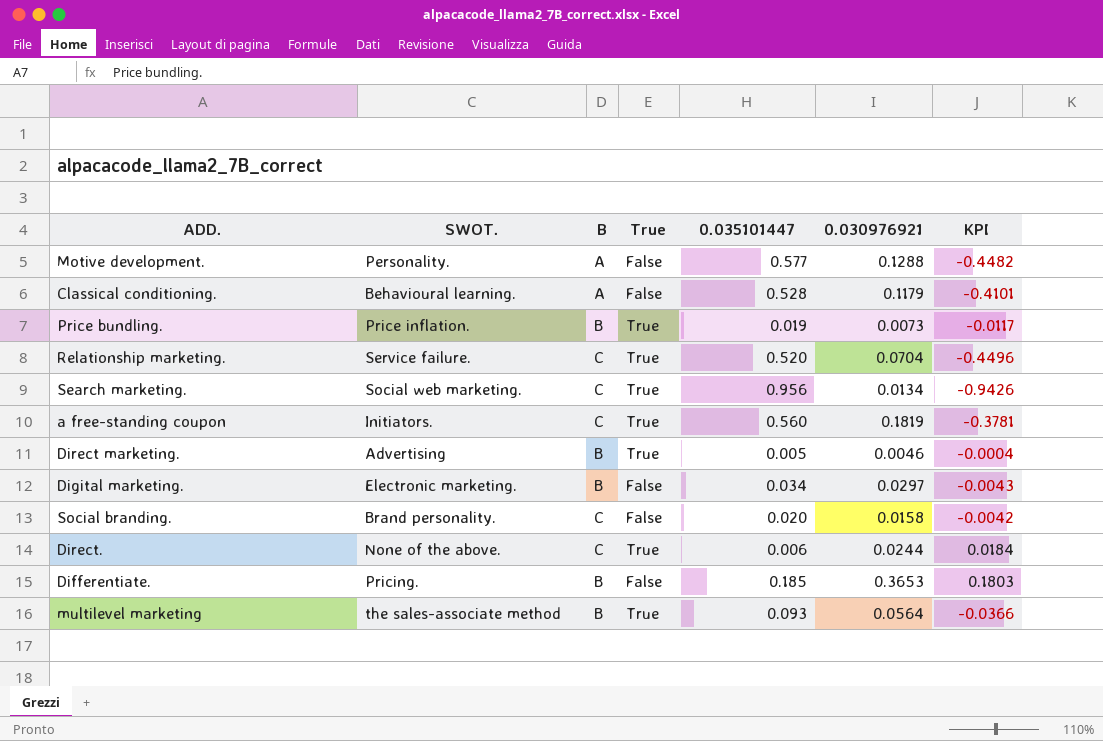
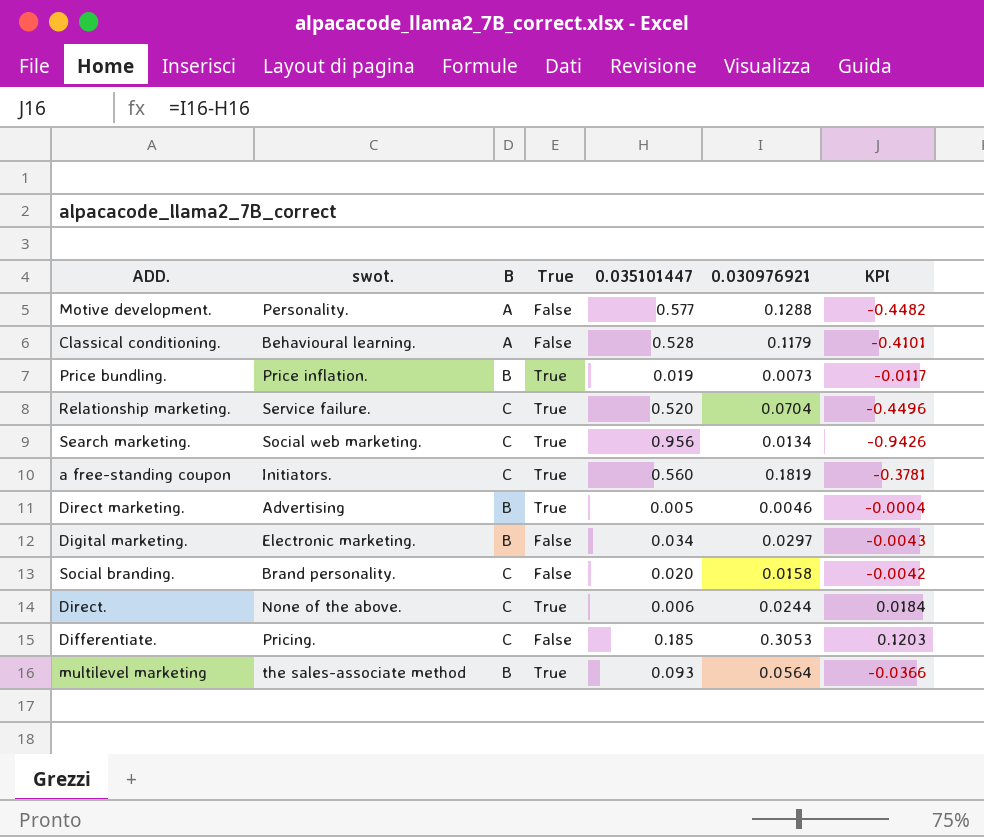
column name: SWOT. -> swot.
Differentiate. | B: B -> C
Differentiate. | 0.030976921: 0.3653 -> 0.3053
Differentiate. | KPI: 0.1803 -> 0.1203

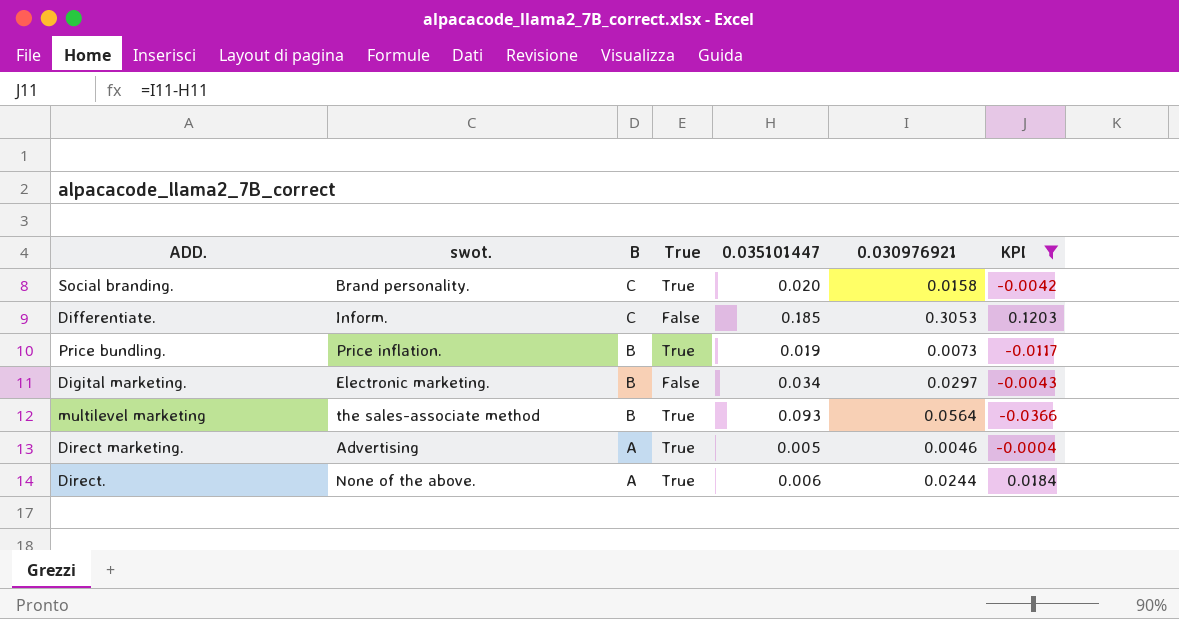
filter: none -> KPI >= -0.0366
row order: none -> B descending
Social branding. | True: False -> True
Differentiate. | swot.: Pricing. -> Inform.
Direct marketing. | B: B -> A
Direct. | B: C -> A

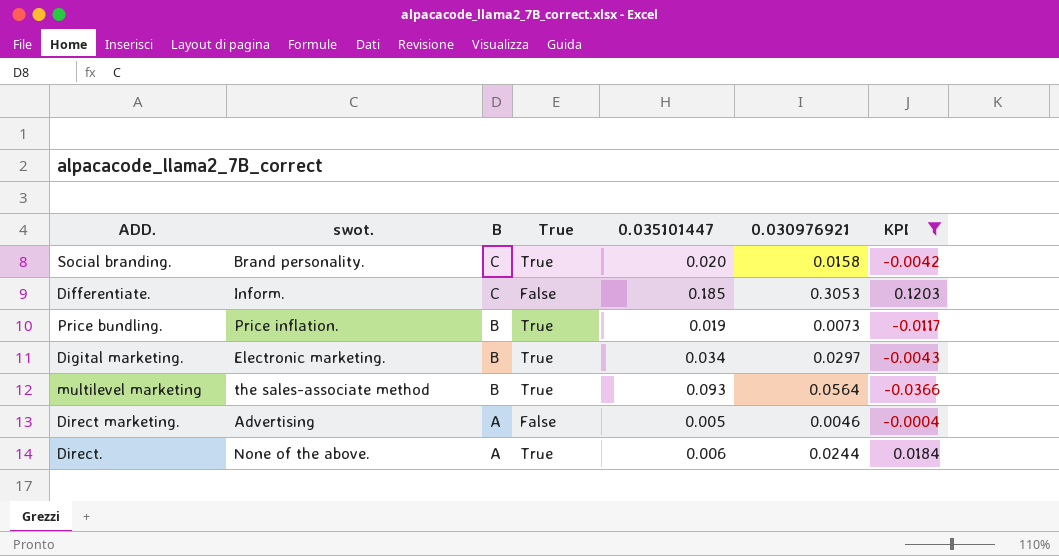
Digital marketing. | True: False -> True
Direct marketing. | True: True -> False

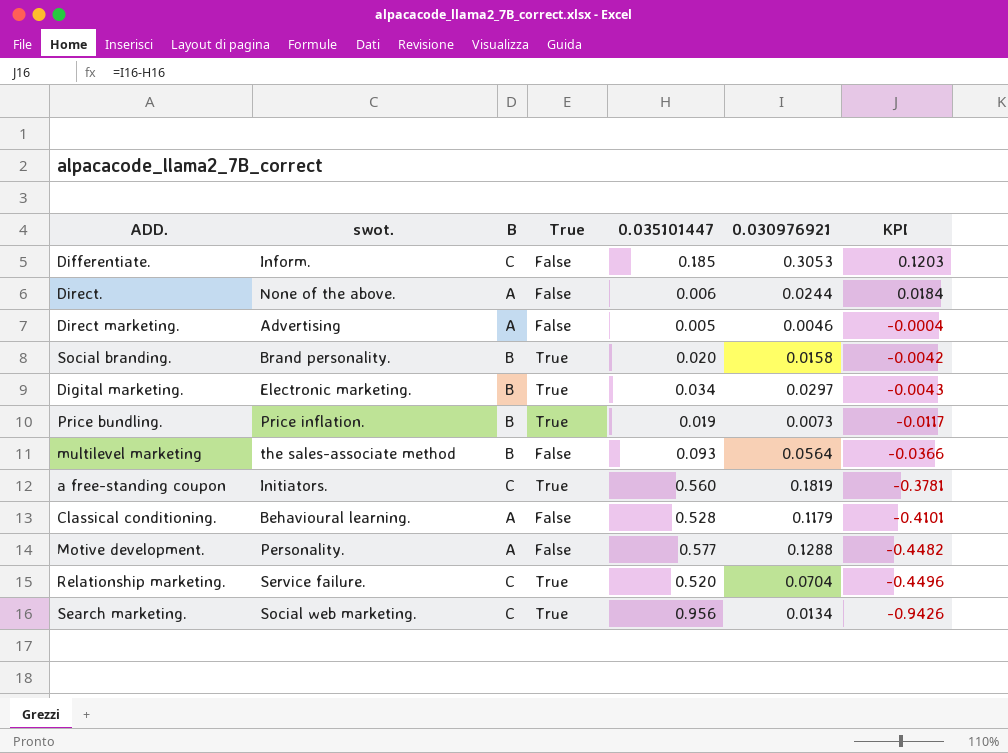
filter: KPI >= -0.0366 -> none
row order: B descending -> KPI descending
Direct. | True: True -> False
Social branding. | B: C -> B
multilevel marketing | True: True -> False

